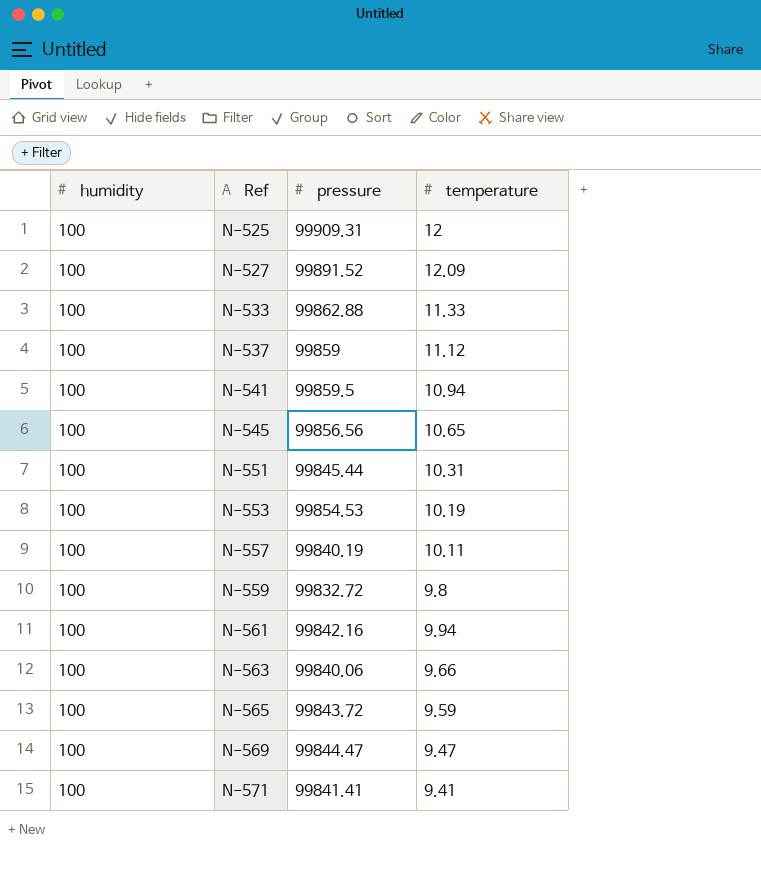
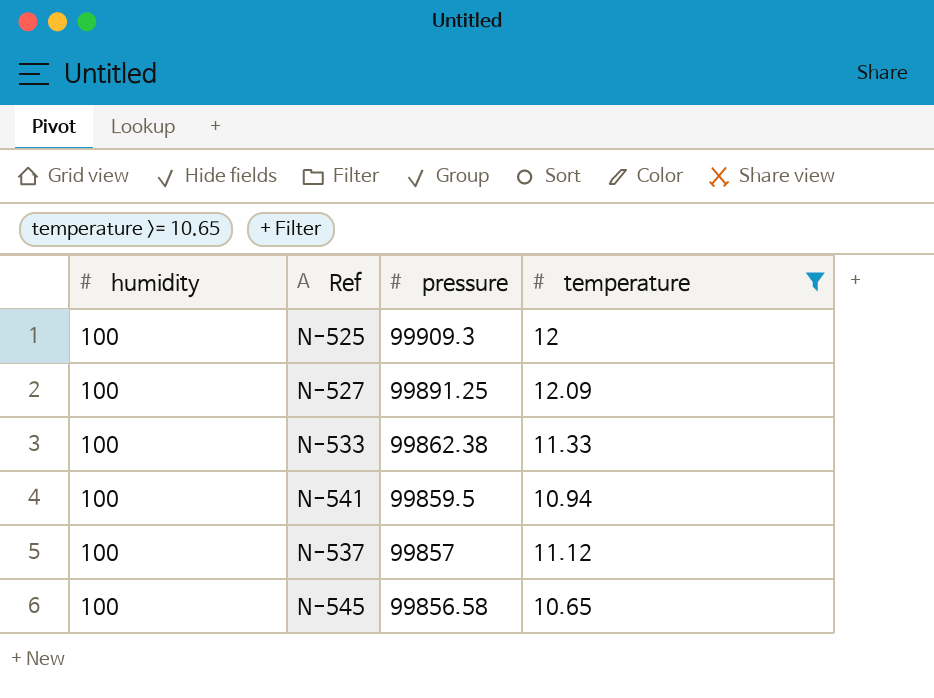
filter: none -> temperature >= 10.65
row order: Ref ascending -> pressure descending
N-525 | pressure: 99909.31 -> 99909.3
N-527 | pressure: 99891.52 -> 99891.25
N-533 | pressure: 99862.88 -> 99862.38
N-537 | pressure: 99859 -> 99857
N-545 | pressure: 99856.56 -> 99856.58

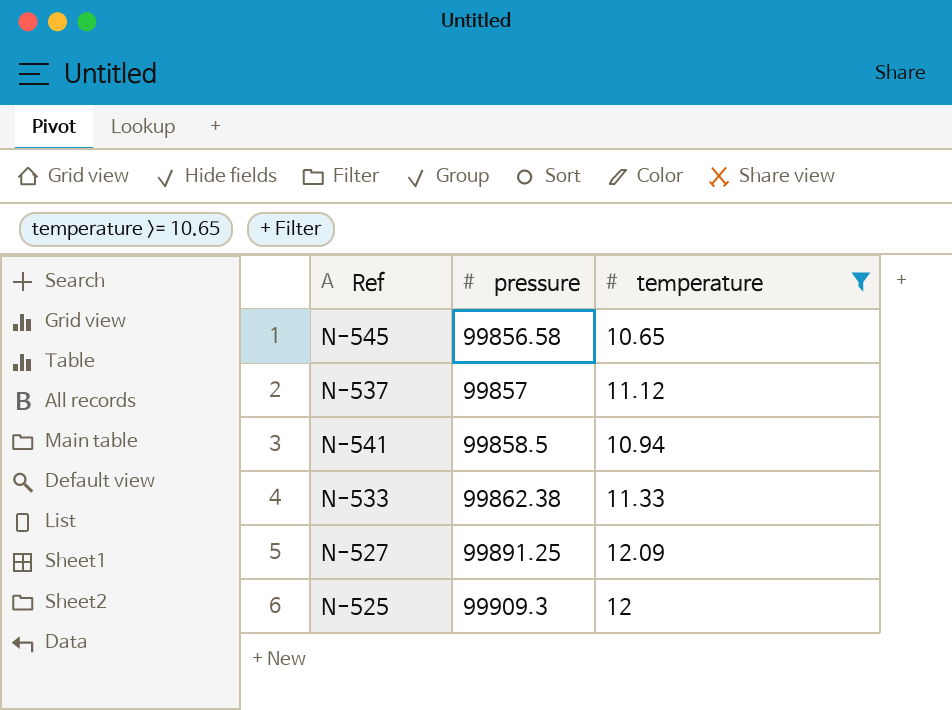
row order: pressure descending -> pressure ascending
column humidity | position: 1 -> none
N-541 | pressure: 99859.5 -> 99858.5

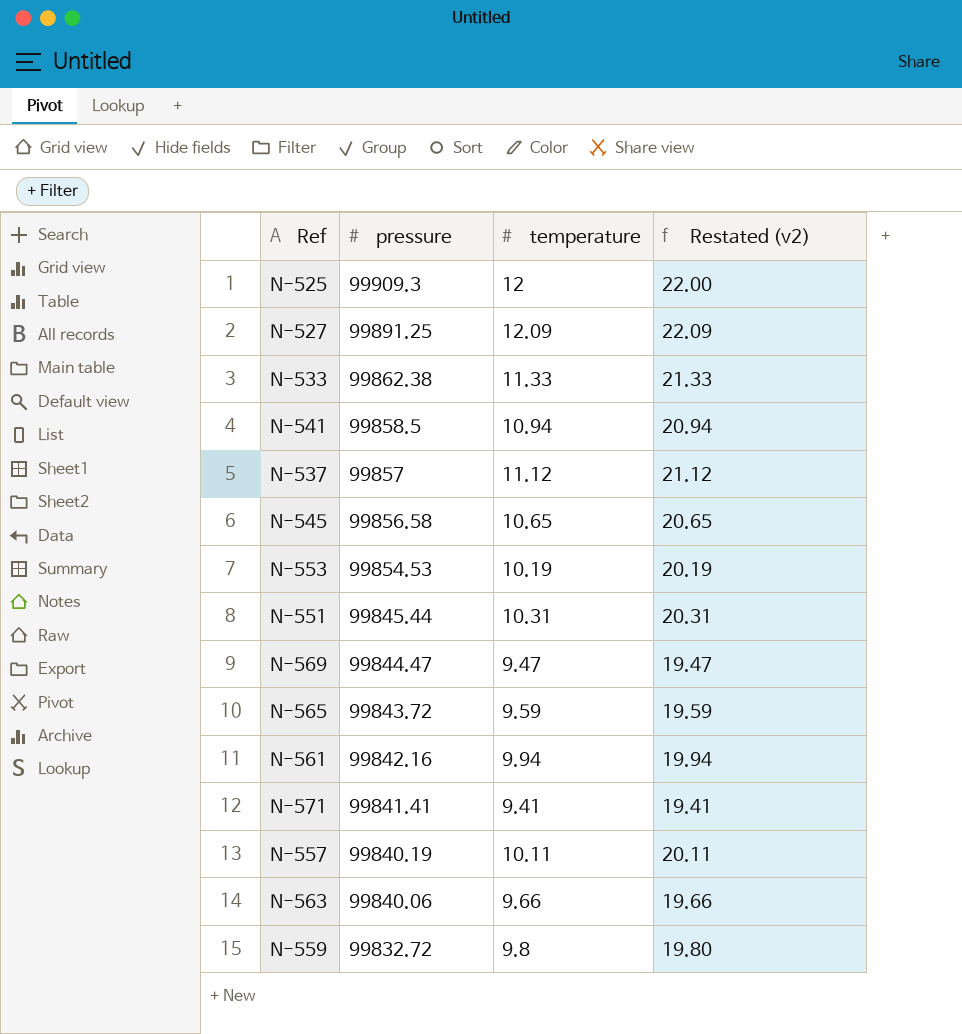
filter: temperature >= 10.65 -> none
row order: pressure ascending -> pressure descending
column Restated (v2) | formula: none -> [temperature] + 10

